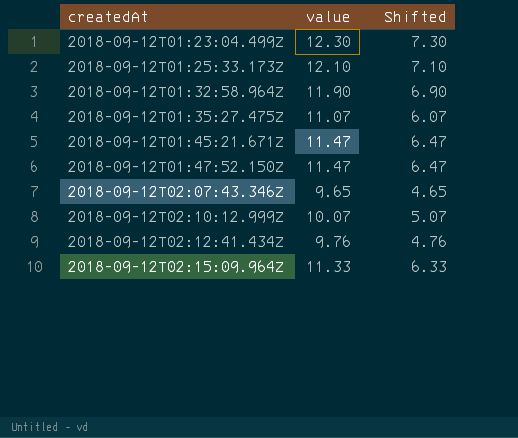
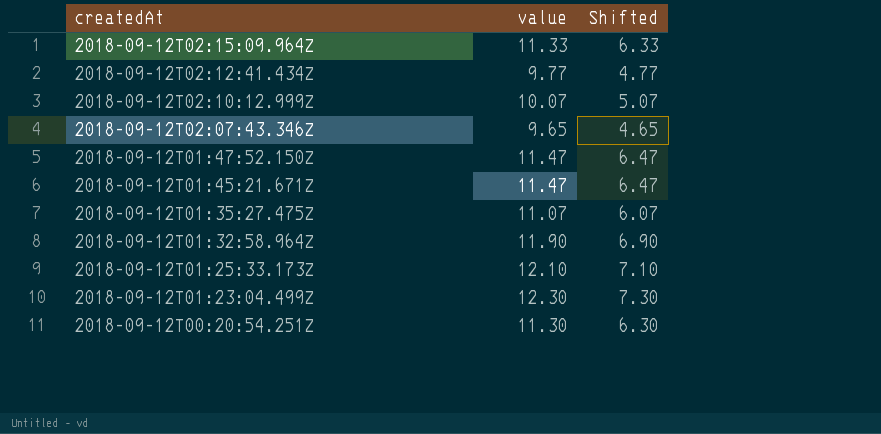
row order: createdAt ascending -> createdAt descending
2018-09-12T02:12:41.434Z | value: 9.76 -> 9.77
2018-09-12T02:12:41.434Z | Shifted: 4.76 -> 4.77
row 2018-09-12T00:20:54.251Z: none -> 11.30 | 6.30

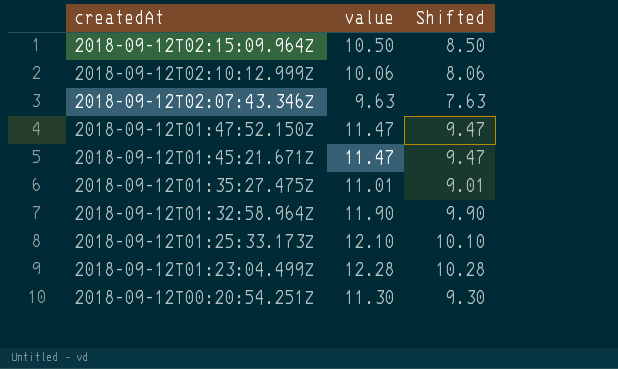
column Shifted | formula: [value] - 5 -> [value] - 2
row 2018-09-12T02:12:41.434Z: 9.77 | 4.77 -> none
2018-09-12T02:15:09.964Z | value: 11.33 -> 10.50
2018-09-12T02:10:12.999Z | value: 10.07 -> 10.06
2018-09-12T02:07:43.346Z | value: 9.65 -> 9.63
2018-09-12T01:35:27.475Z | value: 11.07 -> 11.01
2018-09-12T01:23:04.499Z | value: 12.30 -> 12.28

